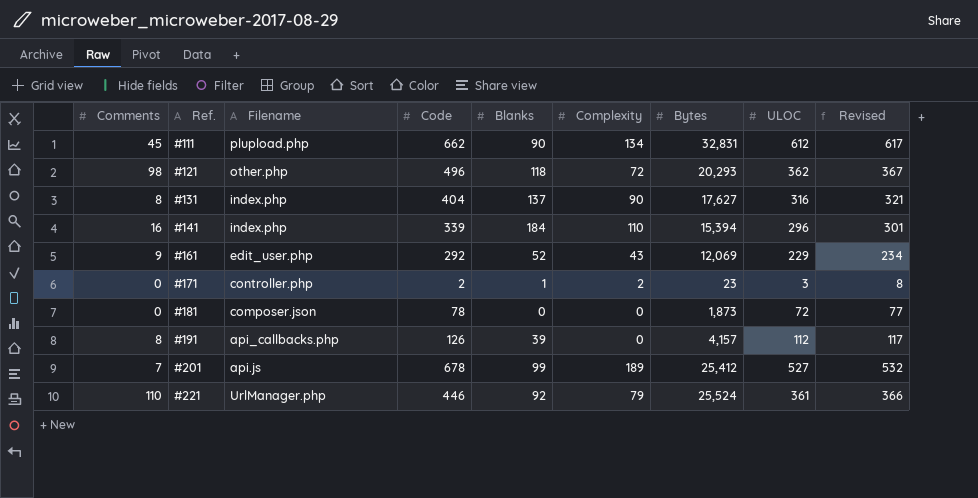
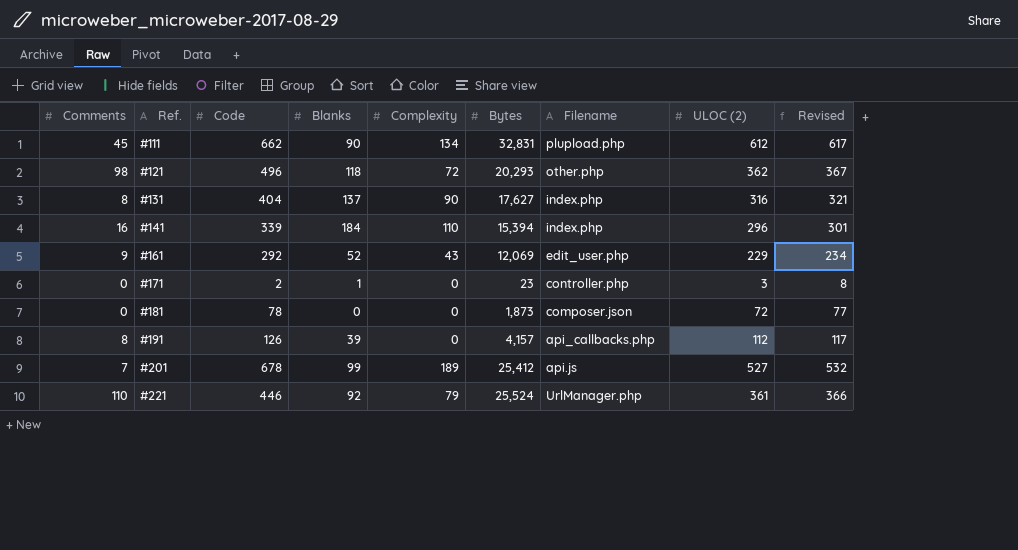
column Filename | position: 3 -> 7
column name: ULOC -> ULOC (2)
#171 | Complexity: 2 -> 0

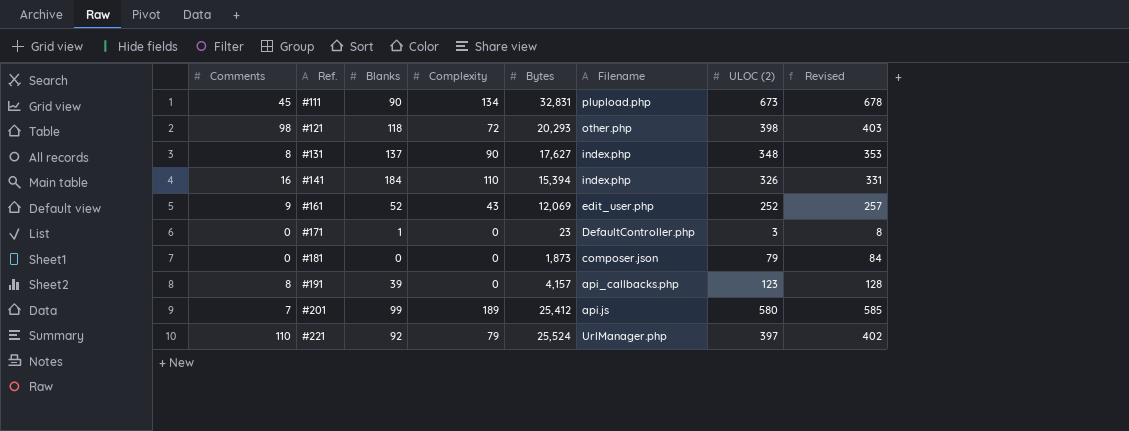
column Code | position: 3 -> none
#111 | ULOC (2): 612 -> 673
#111 | Revised: 617 -> 678
#121 | ULOC (2): 362 -> 398
#121 | Revised: 367 -> 403
#131 | ULOC (2): 316 -> 348
#131 | Revised: 321 -> 353
#141 | ULOC (2): 296 -> 326
#141 | Revised: 301 -> 331
#161 | ULOC (2): 229 -> 252
#161 | Revised: 234 -> 257
#171 | Filename: controller.php -> DefaultController.php
#181 | ULOC (2): 72 -> 79
#181 | Revised: 77 -> 84
#191 | ULOC (2): 112 -> 123
#191 | Revised: 117 -> 128
#201 | ULOC (2): 527 -> 580
#201 | Revised: 532 -> 585
#221 | ULOC (2): 361 -> 397
#221 | Revised: 366 -> 402

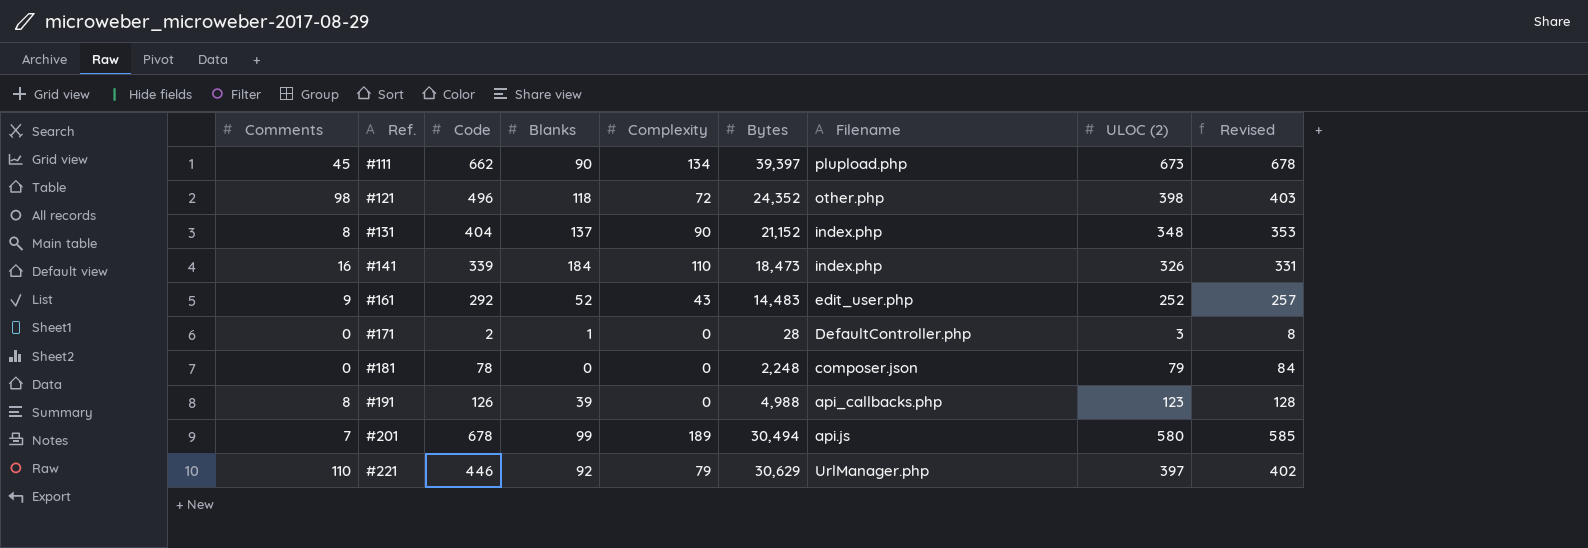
column Code | position: none -> 3
#111 | Bytes: 32,831 -> 39,397
#121 | Bytes: 20,293 -> 24,352
#131 | Bytes: 17,627 -> 21,152
#141 | Bytes: 15,394 -> 18,473
#161 | Bytes: 12,069 -> 14,483
#171 | Bytes: 23 -> 28
#181 | Bytes: 1,873 -> 2,248
#191 | Bytes: 4,157 -> 4,988
#201 | Bytes: 25,412 -> 30,494
#221 | Bytes: 25,524 -> 30,629

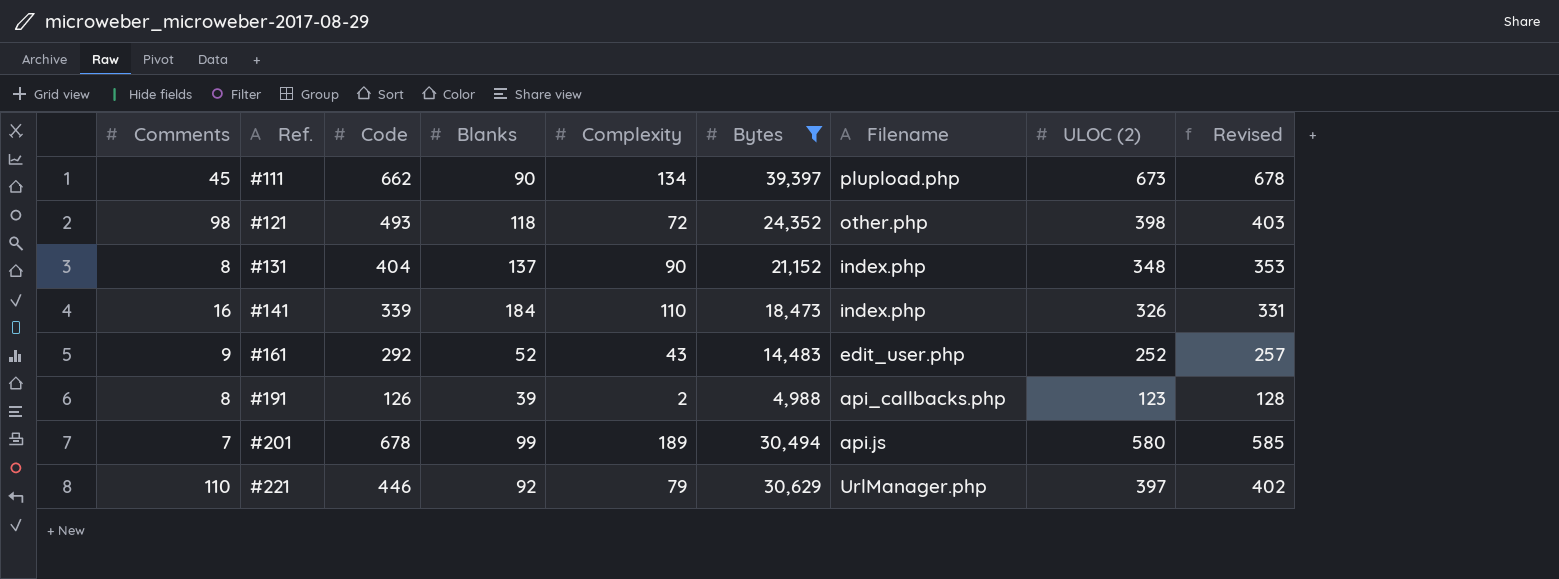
filter: none -> Bytes >= 4,988
#121 | Code: 496 -> 493
#191 | Complexity: 0 -> 2

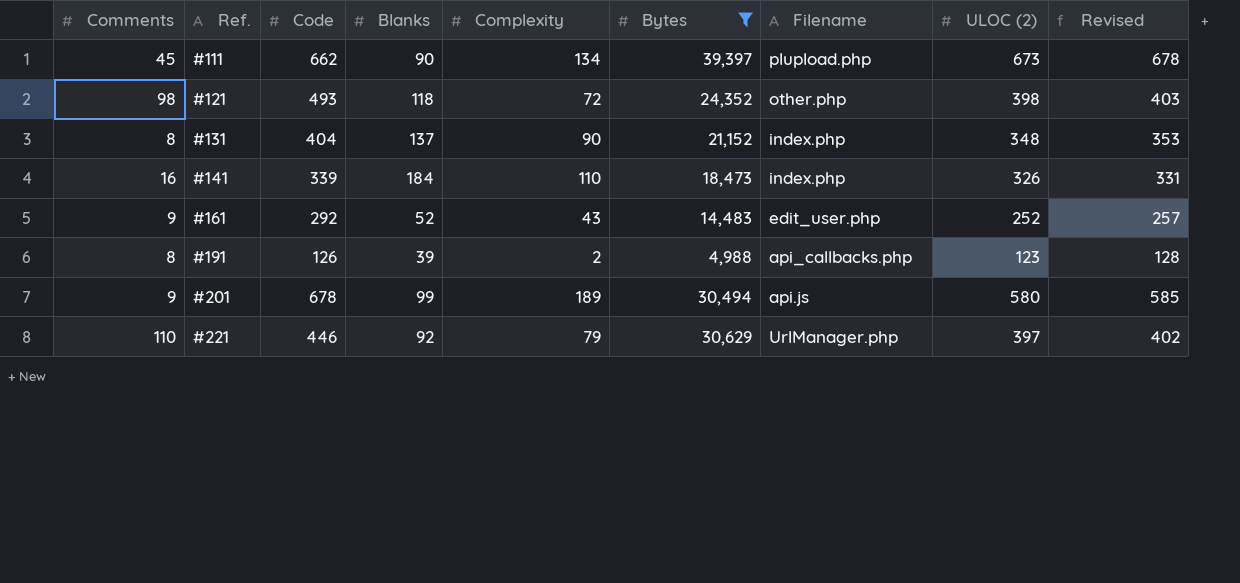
#201 | Comments: 7 -> 9

